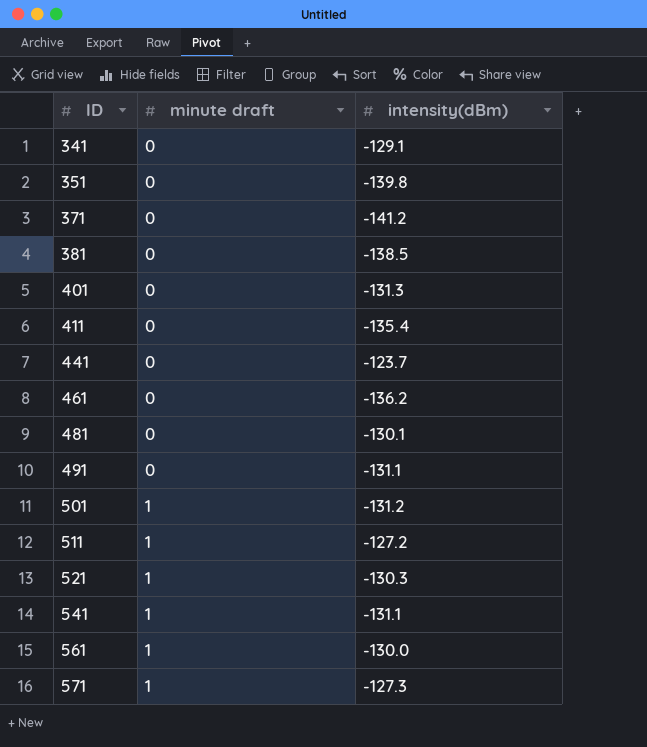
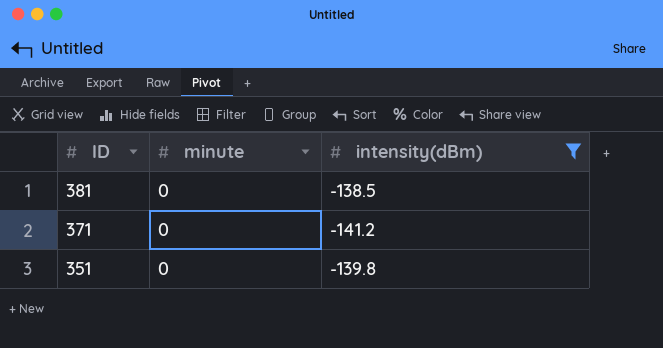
filter: none -> intensity(dBm) <= -138.5
row order: ID ascending -> ID descending
column name: minute draft -> minute

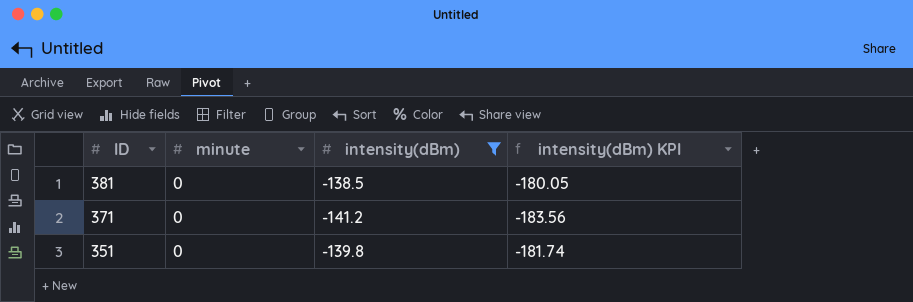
column intensity(dBm) KPI | formula: none -> [intensity(dBm)] * 1.3

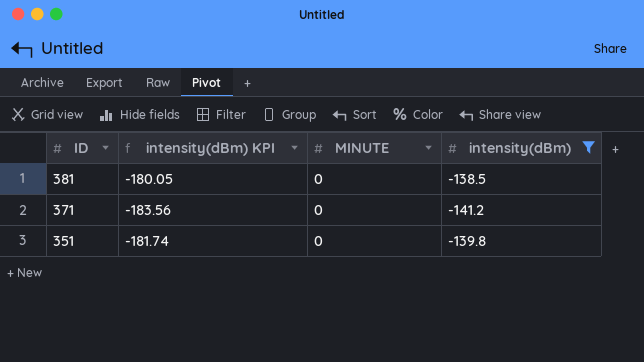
column intensity(dBm) KPI | position: 4 -> 2
column name: minute -> MINUTE

